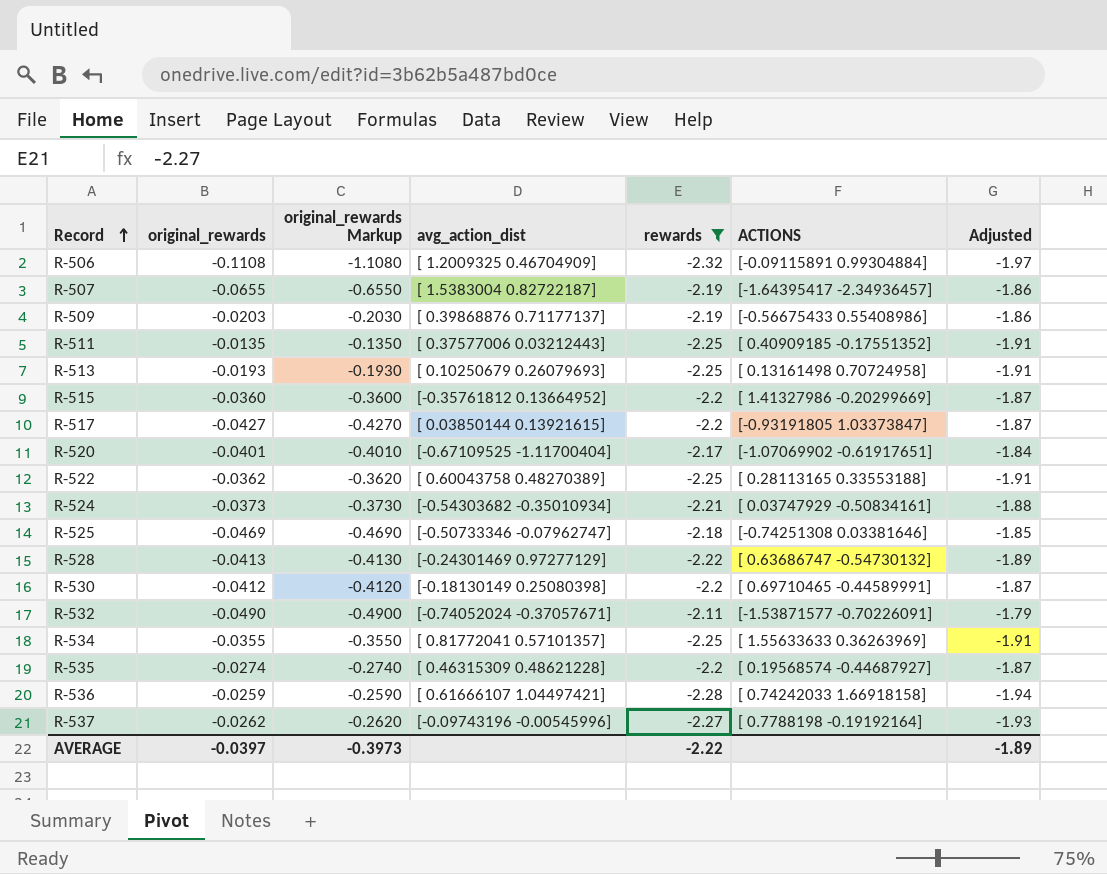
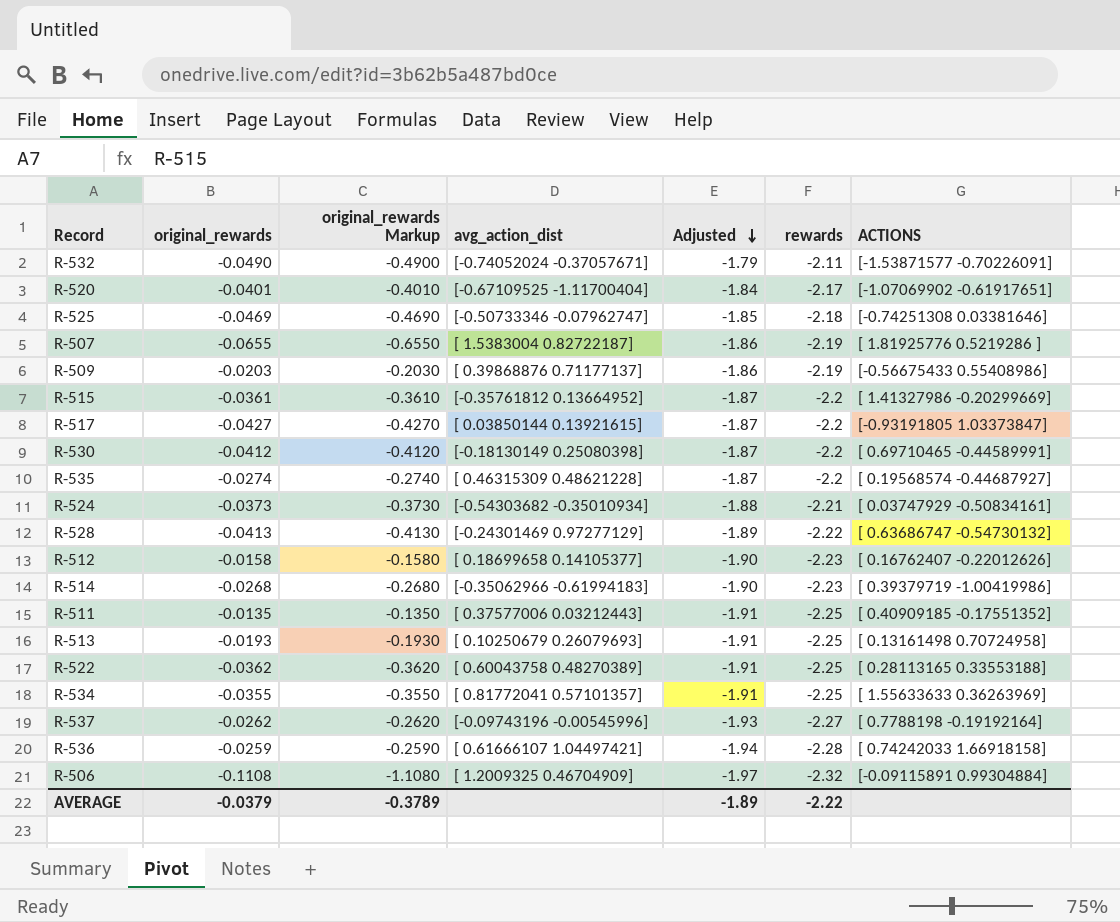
filter: rewards != -2.23 -> none
row order: Record ascending -> Adjusted descending
column Adjusted | position: 7 -> 5
R-507 | ACTIONS: [-1.64395417 -2.34936457] -> [ 1.81925776 0.5219286 ]
R-515 | original_rewards: -0.0360 -> -0.0361
R-515 | original_rewards Markup: -0.3600 -> -0.3610
AVERAGE | original_rewards: -0.0397 -> -0.0379
AVERAGE | original_rewards Markup: -0.3973 -> -0.3789

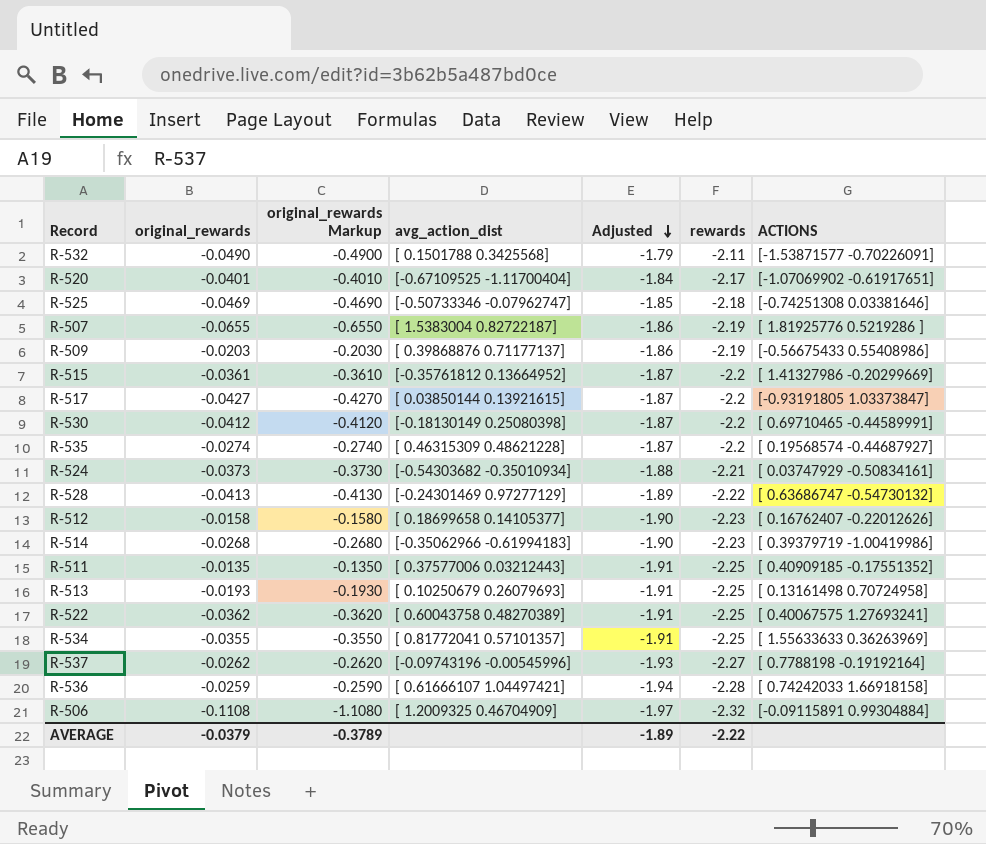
R-532 | avg_action_dist: [-0.74052024 -0.37057671] -> [ 0.1501788 0.3425568]
R-522 | ACTIONS: [ 0.28113165 0.33553188] -> [ 0.40067575 1.27693241]

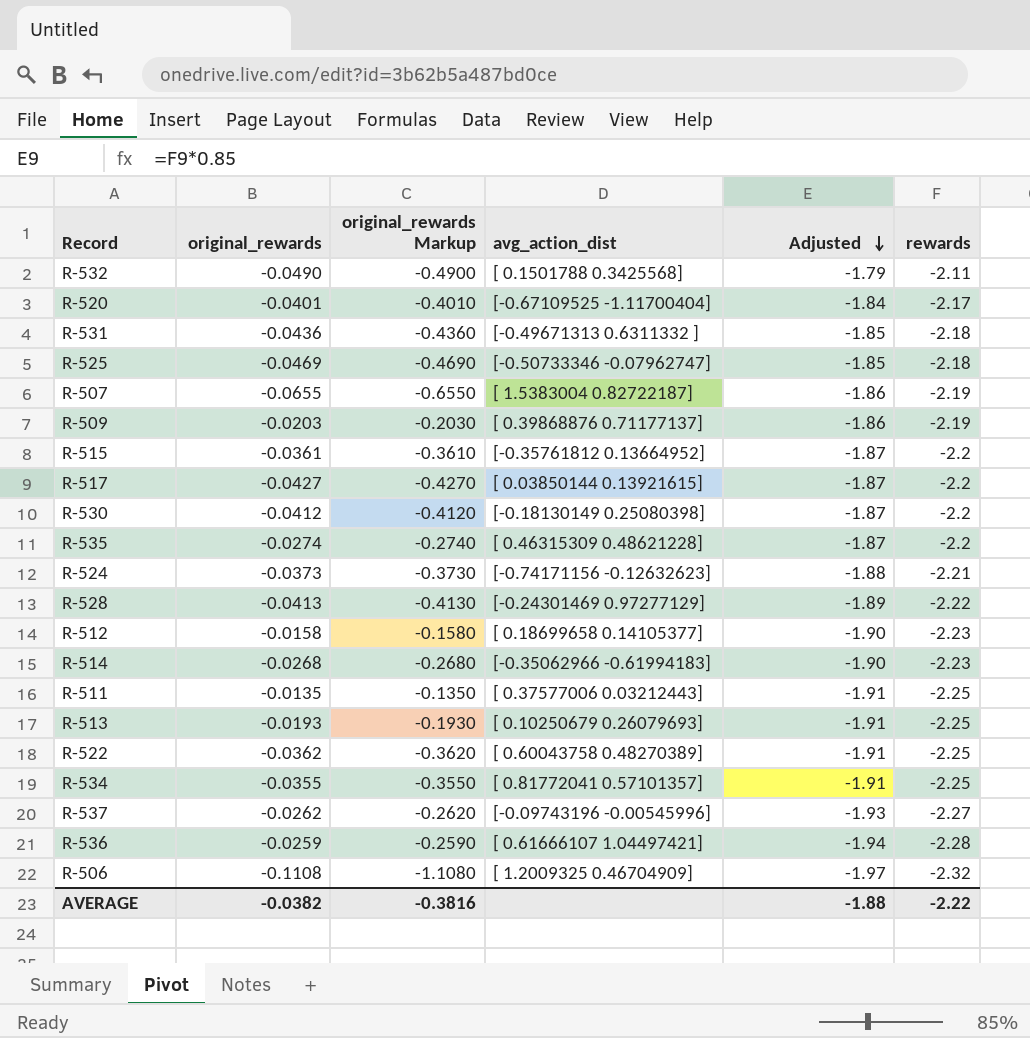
column ACTIONS | position: 7 -> none
row R-531: none -> -0.0436 | -0.4360 | [-0.49671313 0.6311332 ] | -1.85 | -2.18
R-524 | avg_action_dist: [-0.54303682 -0.35010934] -> [-0.74171156 -0.12632623]
AVERAGE | original_rewards: -0.0379 -> -0.0382
AVERAGE | original_rewards Markup: -0.3789 -> -0.3816
AVERAGE | Adjusted: -1.89 -> -1.88

